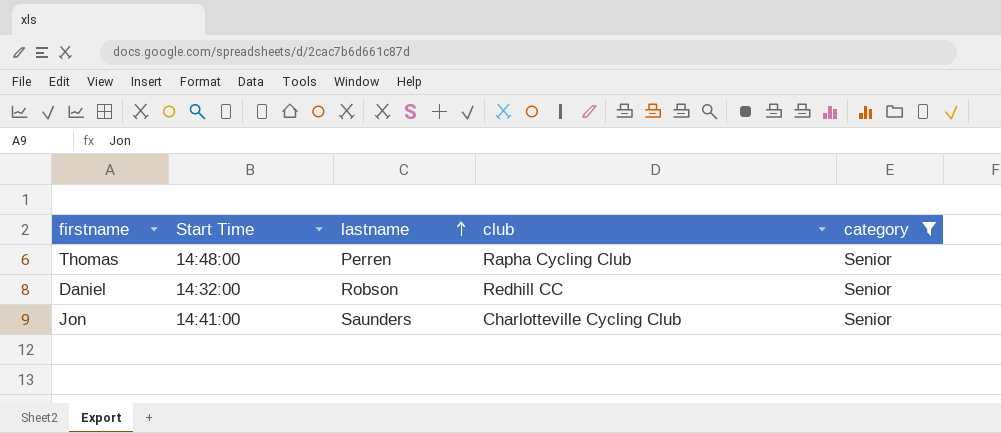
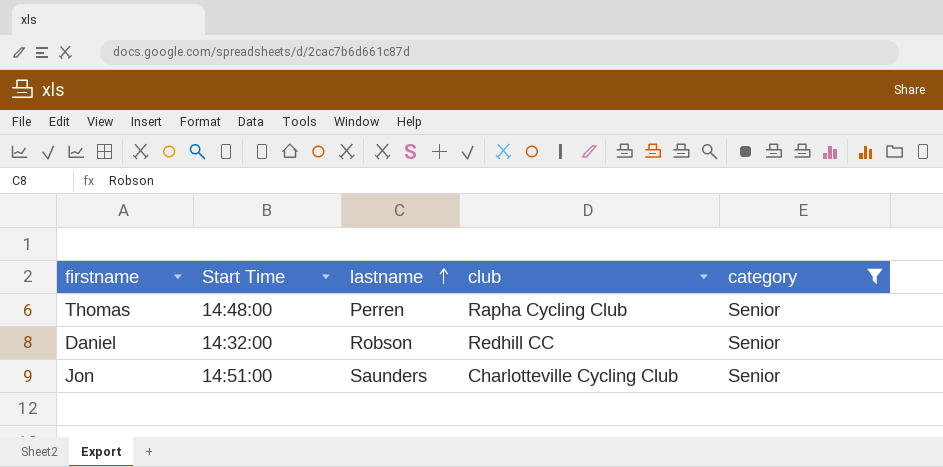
Jon | Start Time: 14:41:00 -> 14:51:00

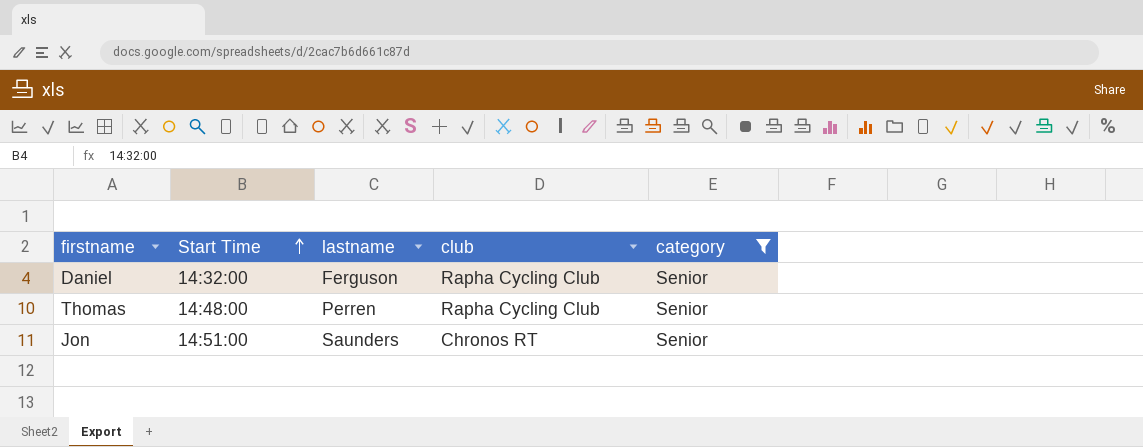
row order: lastname ascending -> Start Time ascending
Daniel | lastname: Robson -> Ferguson
Daniel | club: Redhill CC -> Rapha Cycling Club
Jon | club: Charlotteville Cycling Club -> Chronos RT

